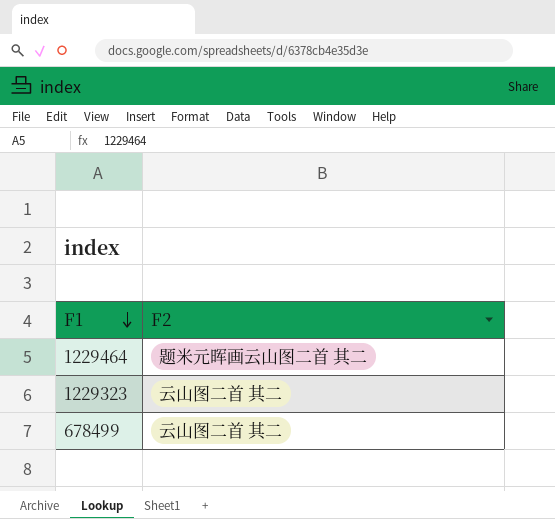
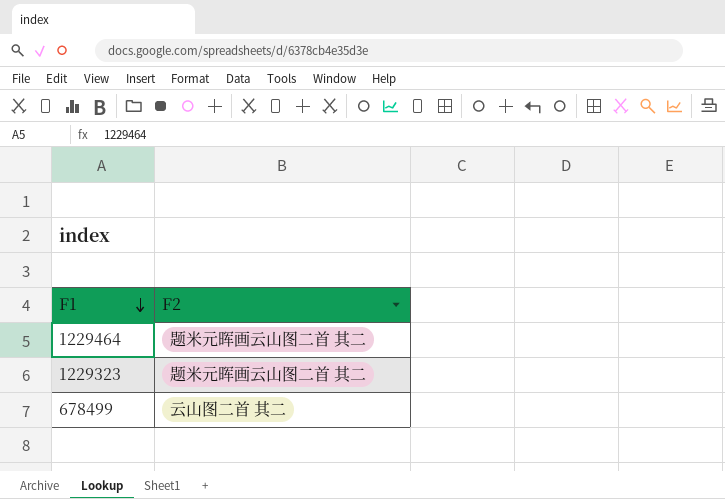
1229323 | F2: 云山图二首 其二 -> 题米元晖画云山图二首 其二

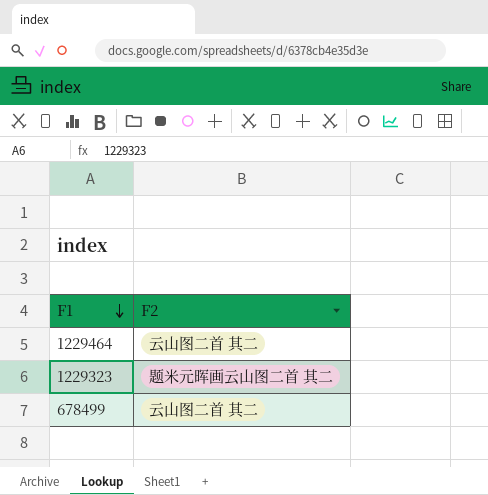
1229464 | F2: 题米元晖画云山图二首 其二 -> 云山图二首 其二

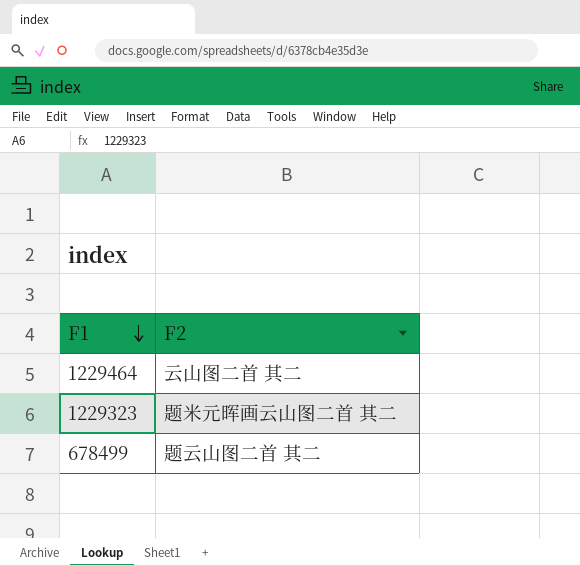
678499 | F2: 云山图二首 其二 -> 题云山图二首 其二

